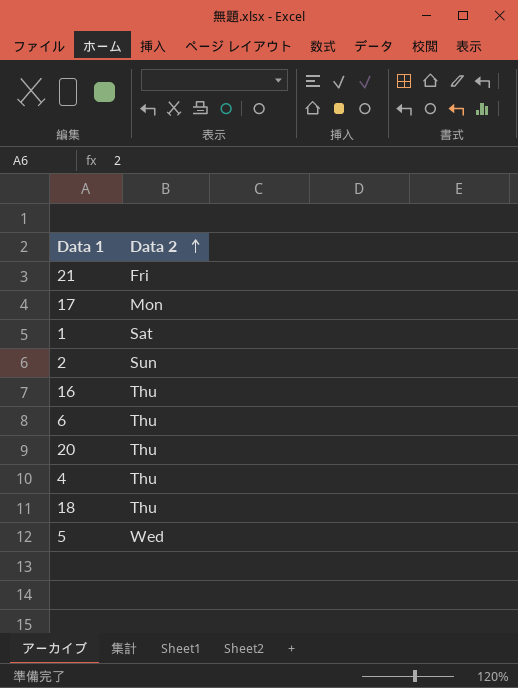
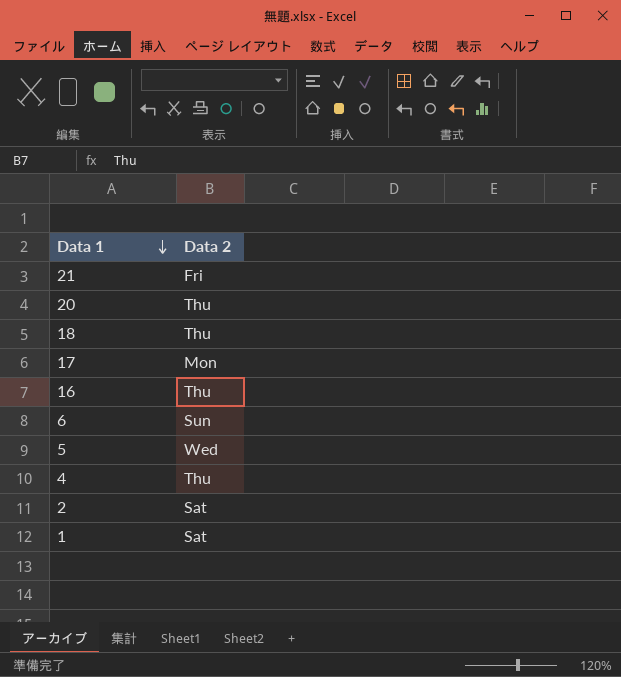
row order: Data 2 ascending -> Data 1 descending
6 | Data 2: Thu -> Sun
2 | Data 2: Sun -> Sat

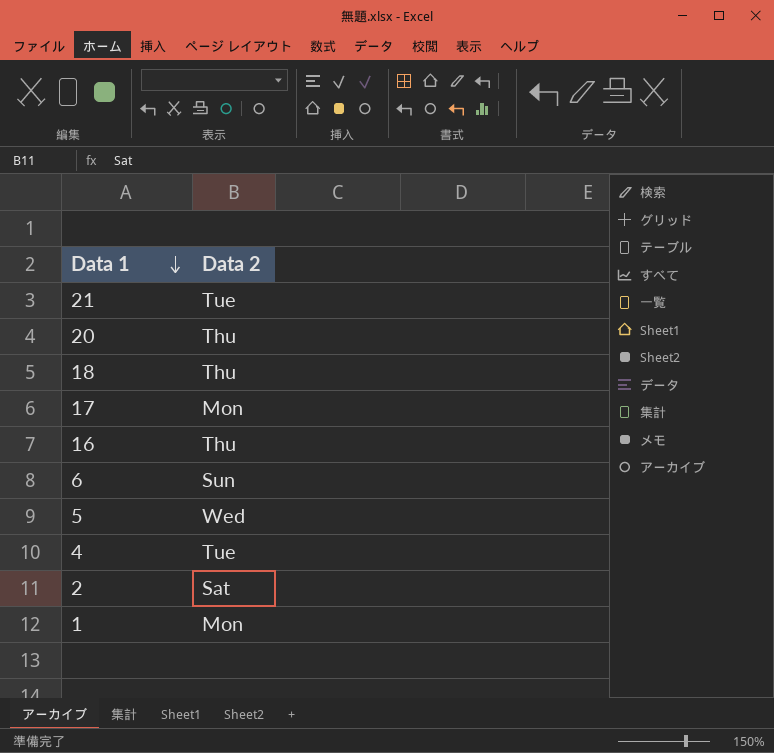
21 | Data 2: Fri -> Tue
4 | Data 2: Thu -> Tue
1 | Data 2: Sat -> Mon

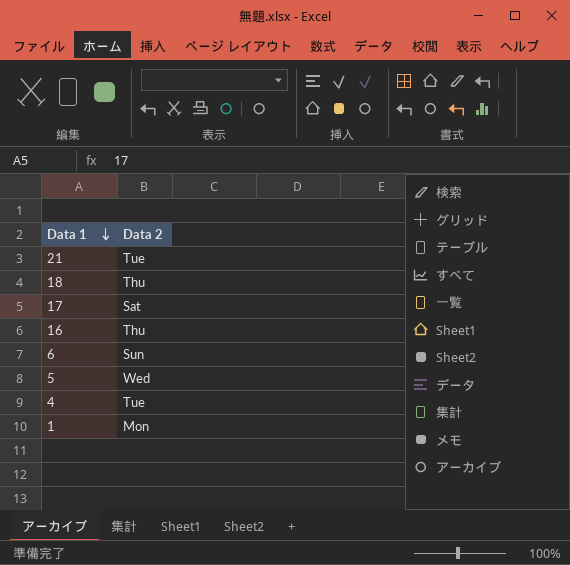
row 20: Thu -> none
row 2: Sat -> none
17 | Data 2: Mon -> Sat

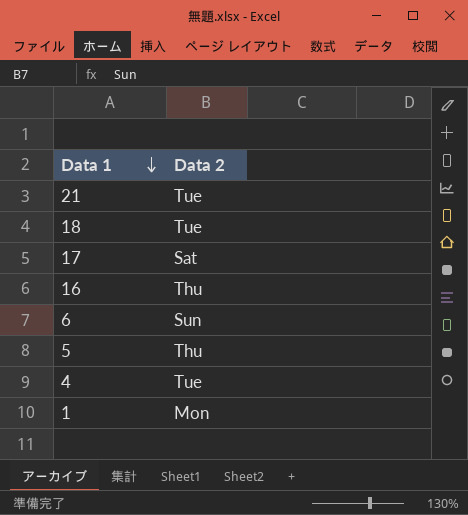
18 | Data 2: Thu -> Tue
5 | Data 2: Wed -> Thu

